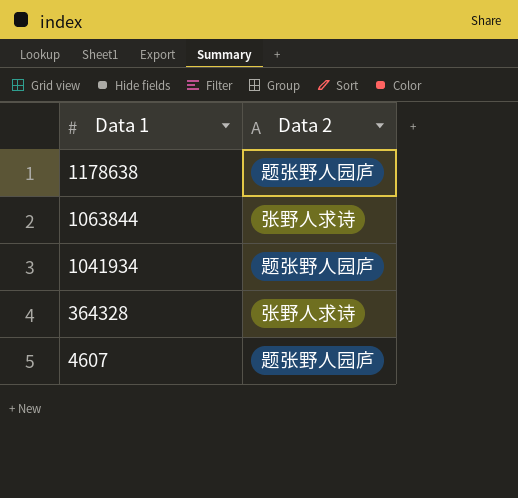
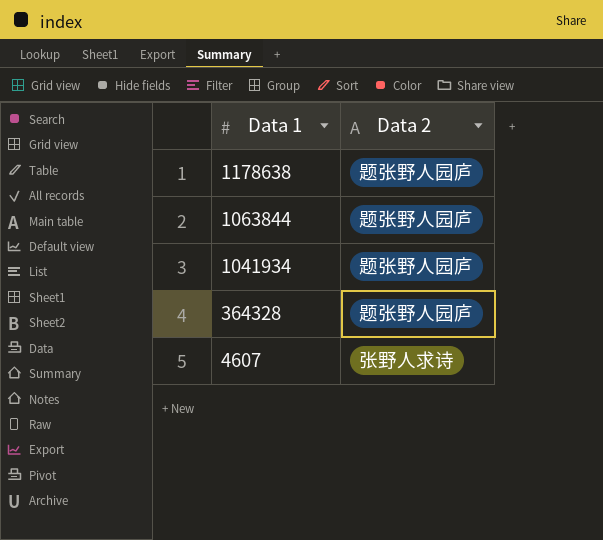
1063844 | Data 2: 张野人求诗 -> 题张野人园庐
364328 | Data 2: 张野人求诗 -> 题张野人园庐
4607 | Data 2: 题张野人园庐 -> 张野人求诗

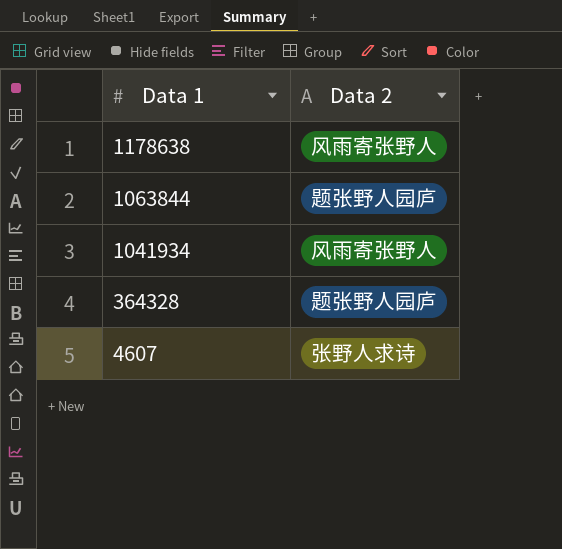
1178638 | Data 2: 题张野人园庐 -> 风雨寄张野人
1041934 | Data 2: 题张野人园庐 -> 风雨寄张野人

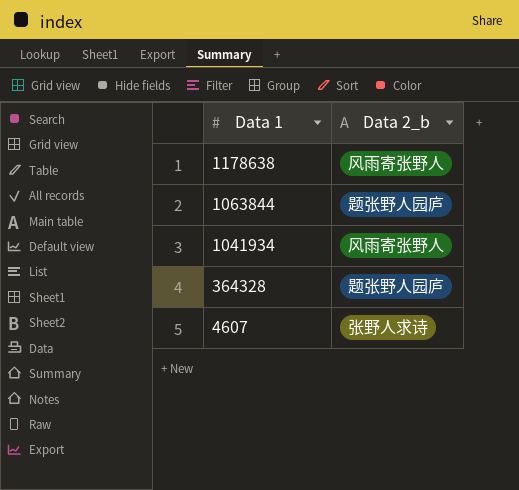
column name: Data 2 -> Data 2_b

